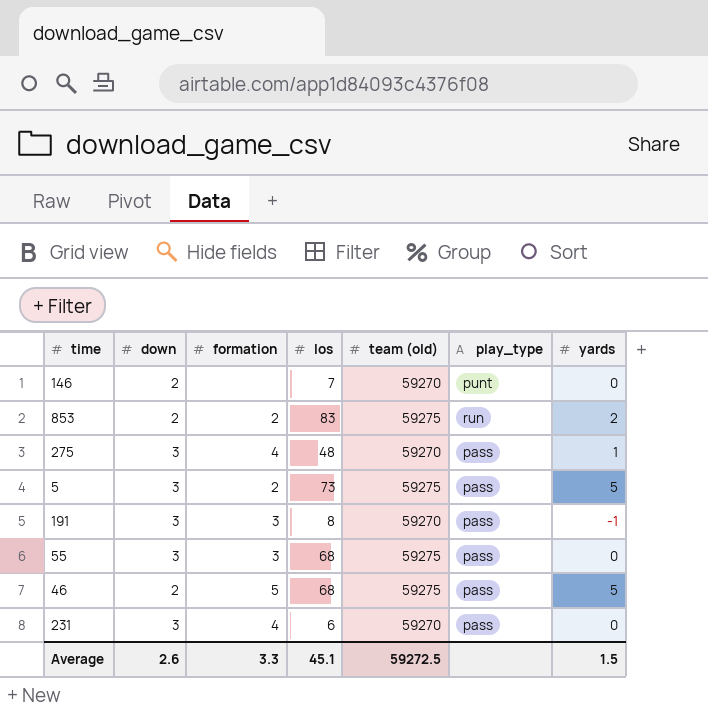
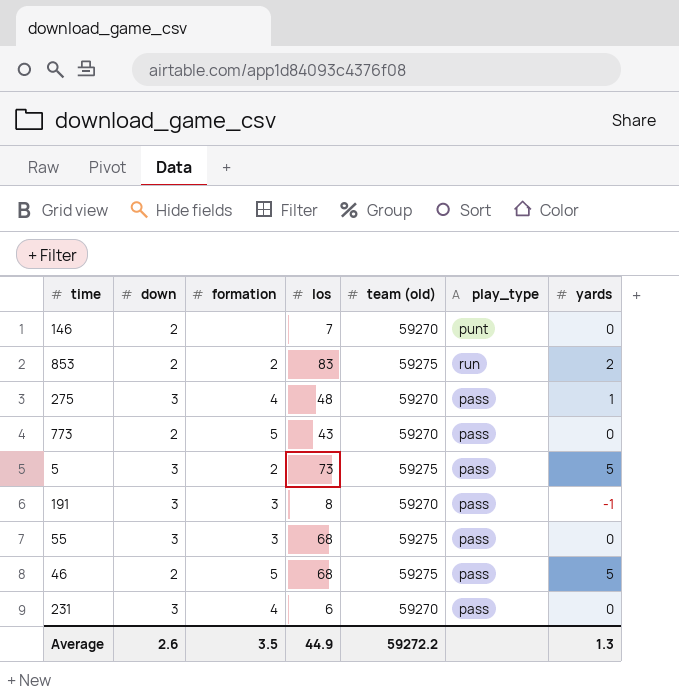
row 773: none -> 2 | 5 | 43 | 59270 | pass | 0
Average | formation: 3.3 -> 3.5
Average | los: 45.1 -> 44.9
Average | team (old): 59272.5 -> 59272.2
Average | yards: 1.5 -> 1.3

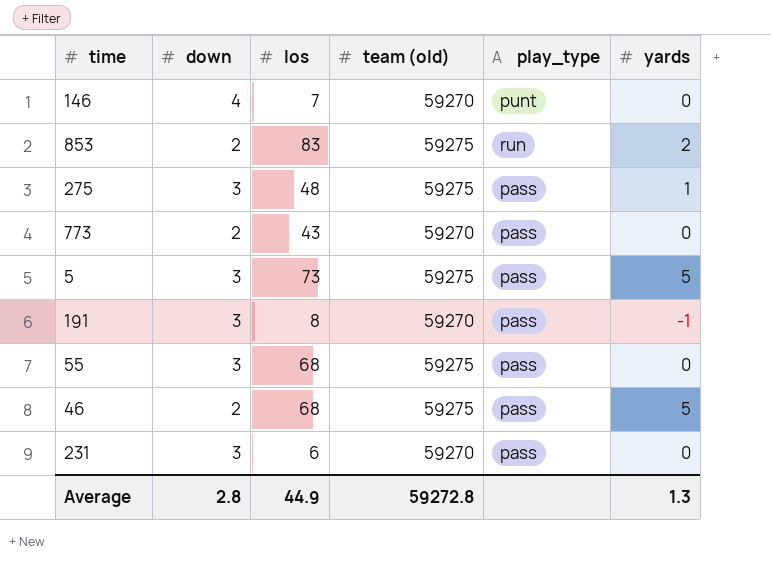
column formation | position: 3 -> none
146 | down: 2 -> 4
275 | team (old): 59270 -> 59275
Average | down: 2.6 -> 2.8
Average | team (old): 59272.2 -> 59272.8

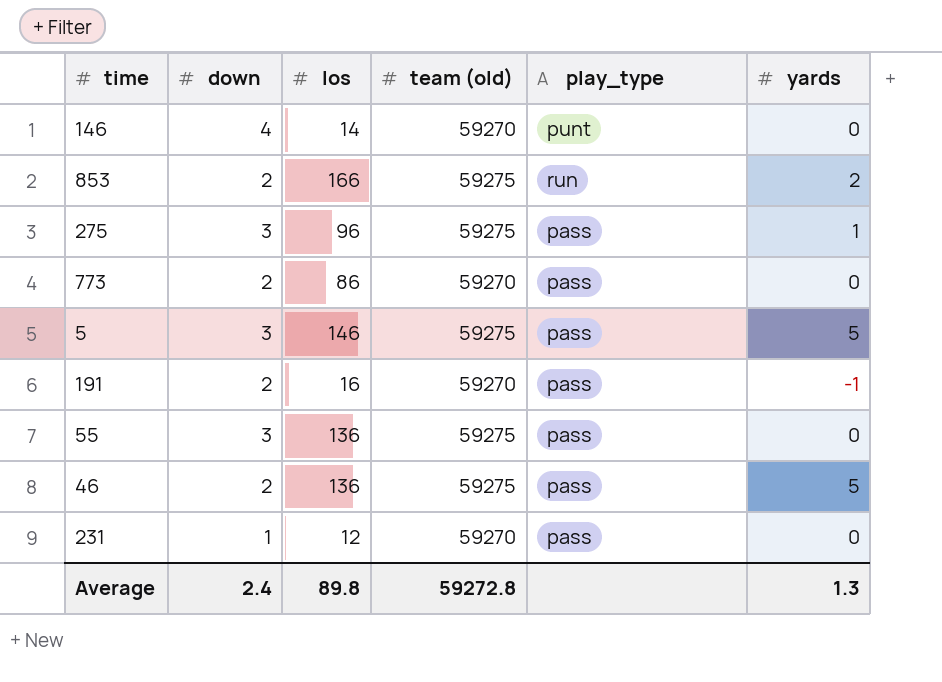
146 | los: 7 -> 14
853 | los: 83 -> 166
275 | los: 48 -> 96
773 | los: 43 -> 86
5 | los: 73 -> 146
191 | down: 3 -> 2
191 | los: 8 -> 16
55 | los: 68 -> 136
46 | los: 68 -> 136
231 | down: 3 -> 1
231 | los: 6 -> 12
Average | down: 2.8 -> 2.4
Average | los: 44.9 -> 89.8

